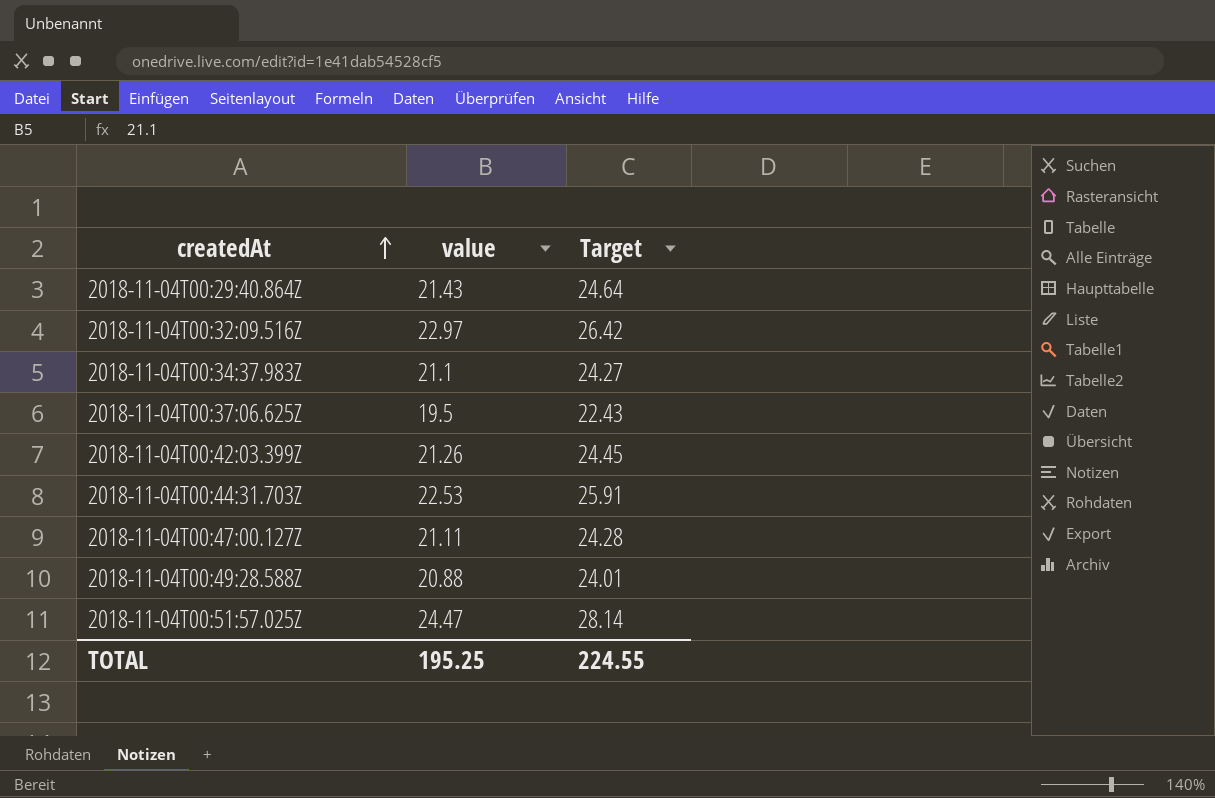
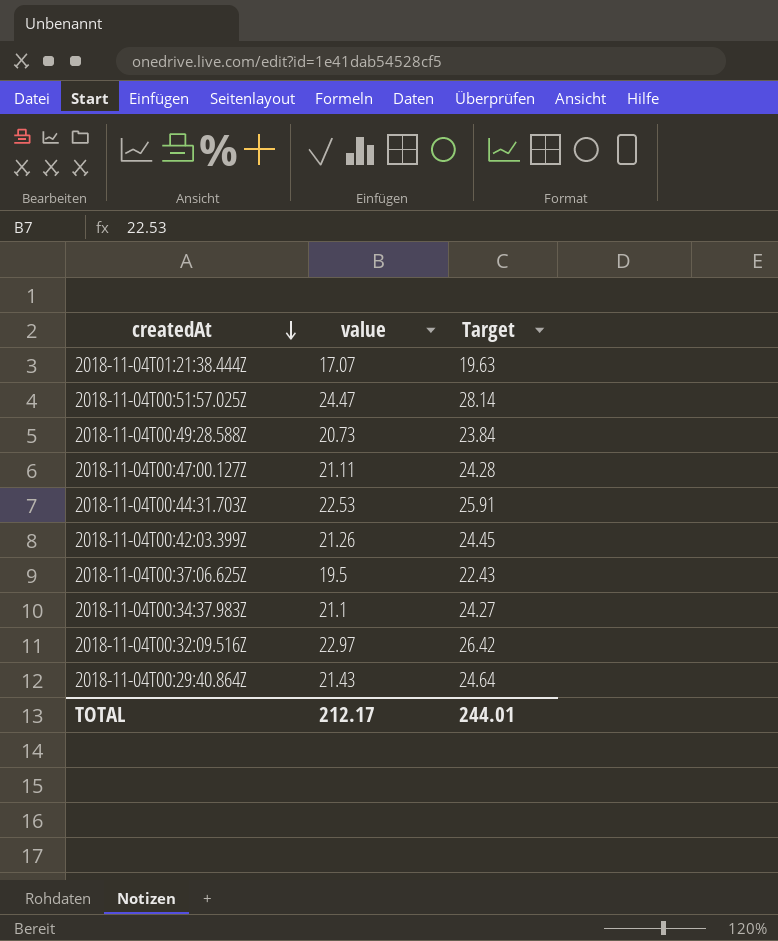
row order: createdAt ascending -> createdAt descending
row 2018-11-04T01:21:38.444Z: none -> 17.07 | 19.63
2018-11-04T00:49:28.588Z | value: 20.88 -> 20.73
2018-11-04T00:49:28.588Z | Target: 24.01 -> 23.84
TOTAL | value: 195.25 -> 212.17
TOTAL | Target: 224.55 -> 244.01

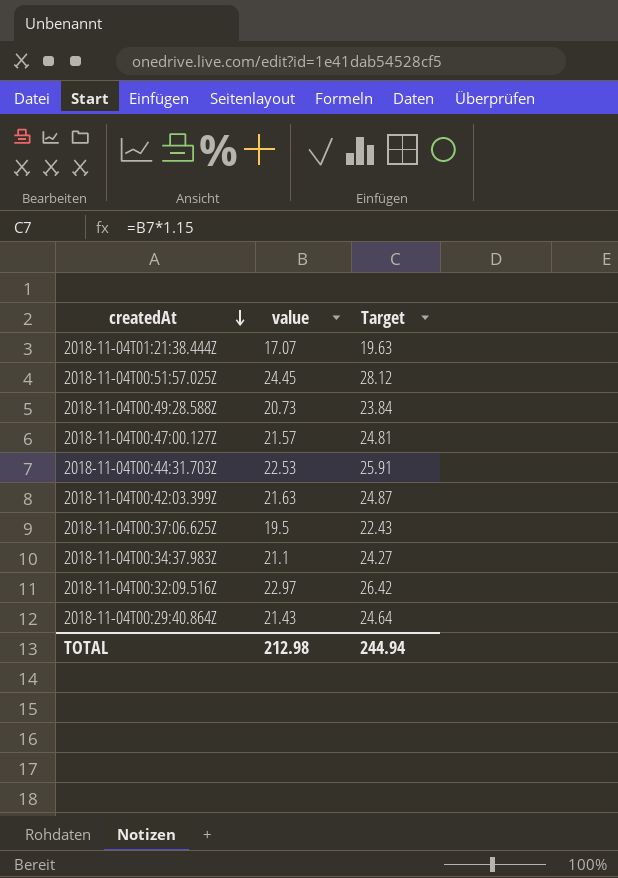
2018-11-04T00:51:57.025Z | value: 24.47 -> 24.45
2018-11-04T00:51:57.025Z | Target: 28.14 -> 28.12
2018-11-04T00:47:00.127Z | value: 21.11 -> 21.57
2018-11-04T00:47:00.127Z | Target: 24.28 -> 24.81
2018-11-04T00:42:03.399Z | value: 21.26 -> 21.63
2018-11-04T00:42:03.399Z | Target: 24.45 -> 24.87
TOTAL | value: 212.17 -> 212.98
TOTAL | Target: 244.01 -> 244.94

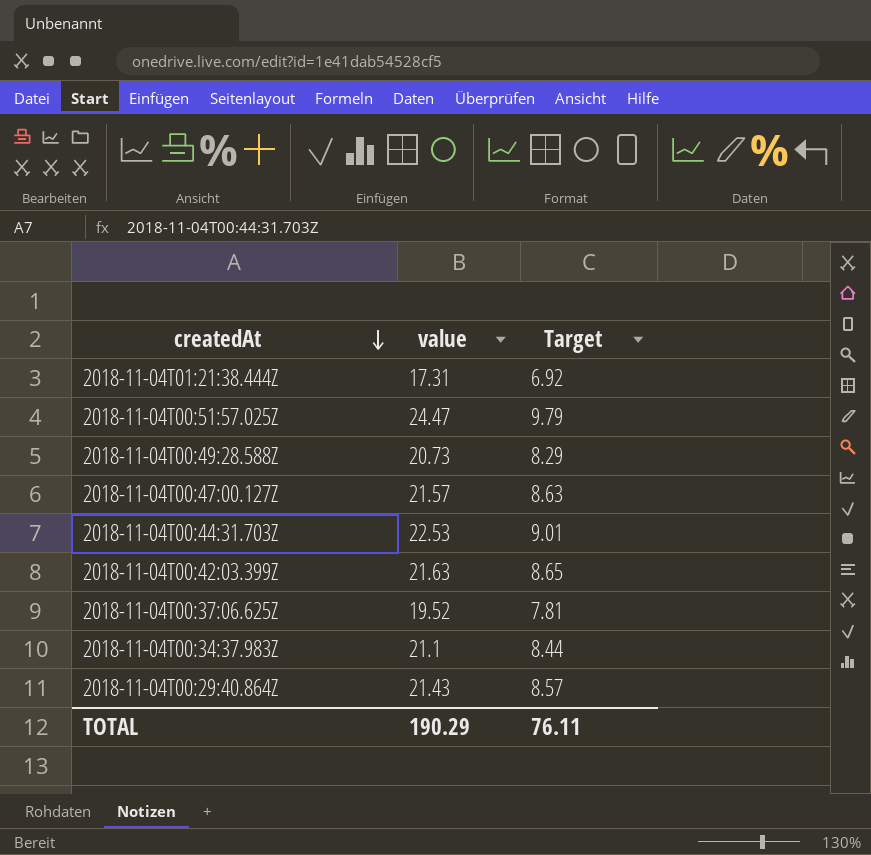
column Target | formula: [value] * 1.15 -> [value] * 0.4
row 2018-11-04T00:32:09.516Z: 22.97 | 26.42 -> none
2018-11-04T01:21:38.444Z | value: 17.07 -> 17.31
2018-11-04T00:51:57.025Z | value: 24.45 -> 24.47
2018-11-04T00:37:06.625Z | value: 19.5 -> 19.52
TOTAL | value: 212.98 -> 190.29
TOTAL | Target: 244.94 -> 76.11

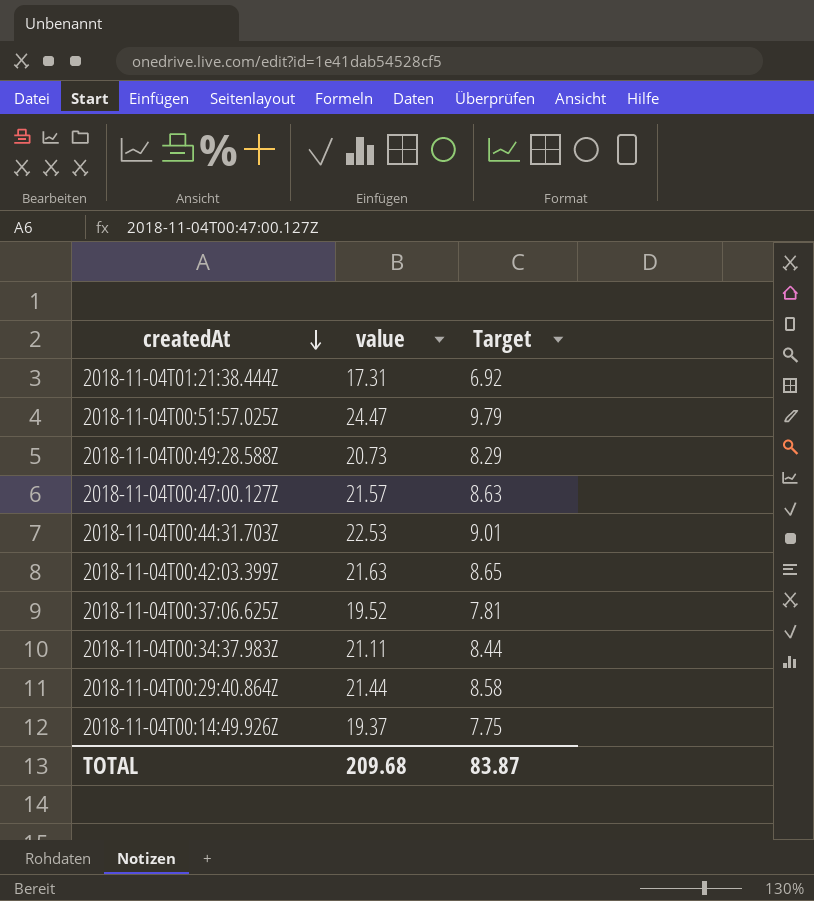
2018-11-04T00:34:37.983Z | value: 21.1 -> 21.11
2018-11-04T00:29:40.864Z | value: 21.43 -> 21.44
2018-11-04T00:29:40.864Z | Target: 8.57 -> 8.58
row 2018-11-04T00:14:49.926Z: none -> 19.37 | 7.75
TOTAL | value: 190.29 -> 209.68
TOTAL | Target: 76.11 -> 83.87

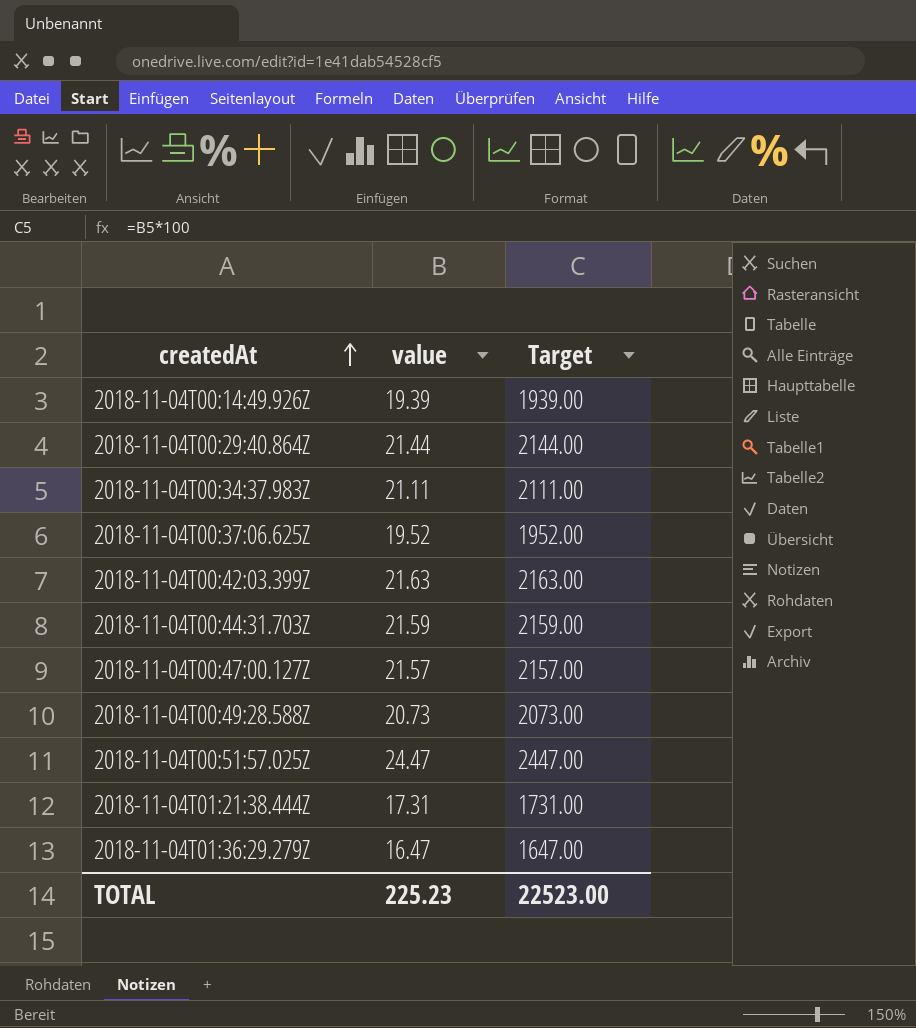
row order: createdAt descending -> createdAt ascending
column Target | formula: [value] * 0.4 -> [value] * 100
2018-11-04T00:14:49.926Z | value: 19.37 -> 19.39
2018-11-04T00:44:31.703Z | value: 22.53 -> 21.59
row 2018-11-04T01:36:29.279Z: none -> 16.47 | 1647.00
TOTAL | value: 209.68 -> 225.23
TOTAL | Target: 83.87 -> 22523.00

